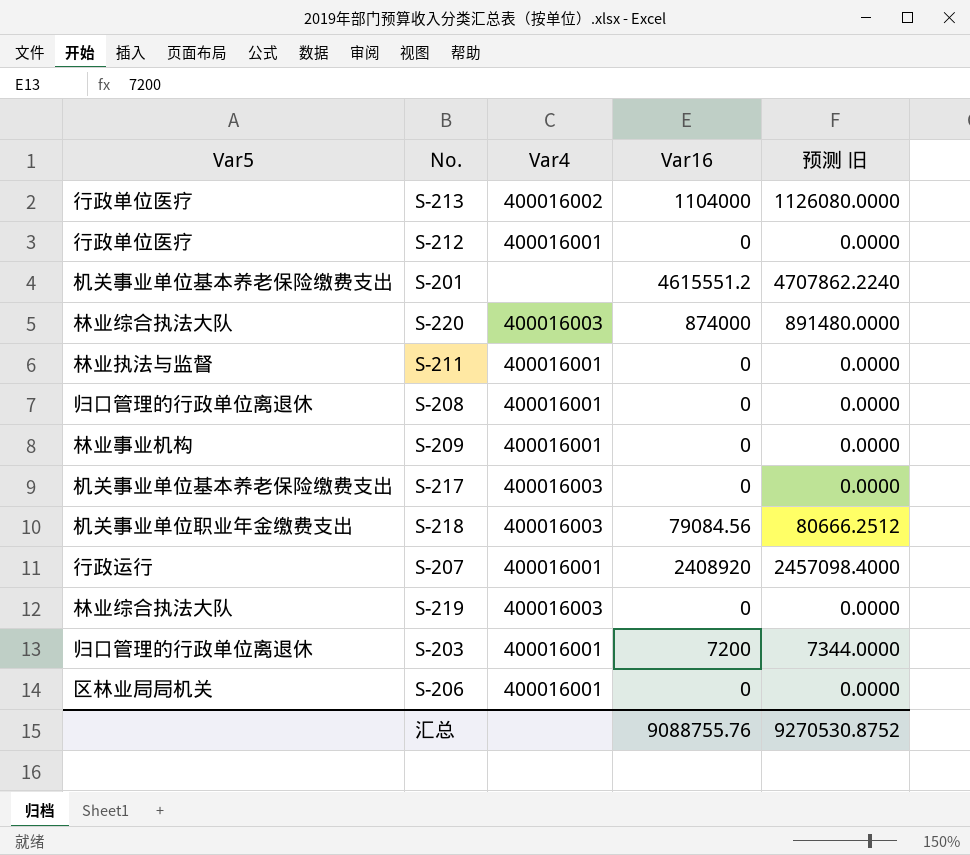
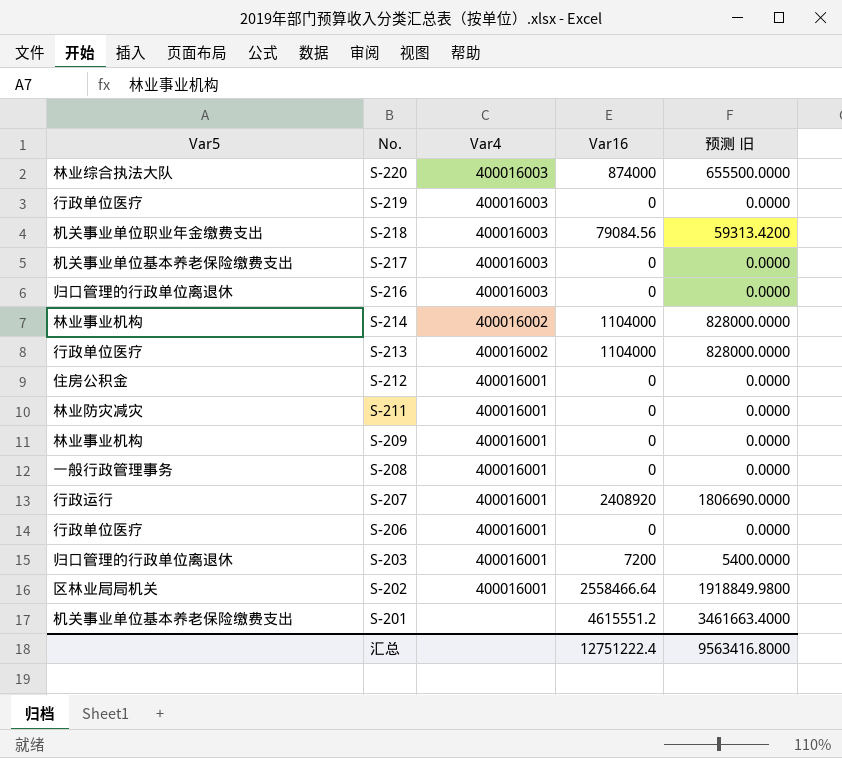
row order: none -> No. descending
column 预测 旧 | formula: [Var16] * 1.02 -> [Var16] * 0.75
S-219 | Var5: 林业综合执法大队 -> 行政单位医疗
row S-216: none -> 归口管理的行政单位离退休 | 400016003 | 0 | 0.0000
row S-214: none -> 林业事业机构 | 400016002 | 1104000 | 828000.0000
S-212 | Var5: 行政单位医疗 -> 住房公积金
S-211 | Var5: 林业执法与监督 -> 林业防灾减灾
S-208 | Var5: 归口管理的行政单位离退休 -> 一般行政管理事务
S-206 | Var5: 区林业局局机关 -> 行政单位医疗
row S-202: none -> 区林业局局机关 | 400016001 | 2558466.64 | 1918849.9800
汇总 | Var16: 9088755.76 -> 12751222.4
汇总 | 预测 旧: 9270530.8752 -> 9563416.8000

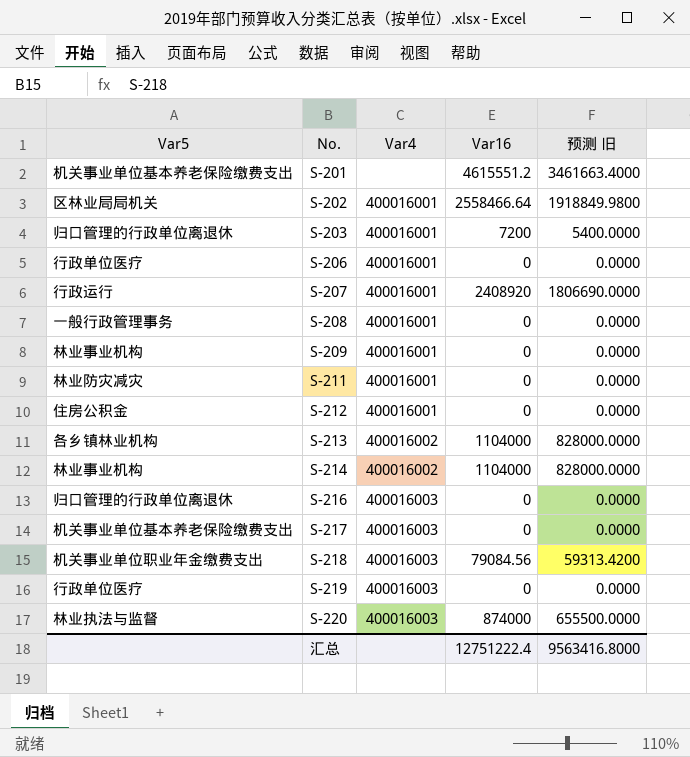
row order: No. descending -> No. ascending
S-213 | Var5: 行政单位医疗 -> 各乡镇林业机构
S-220 | Var5: 林业综合执法大队 -> 林业执法与监督

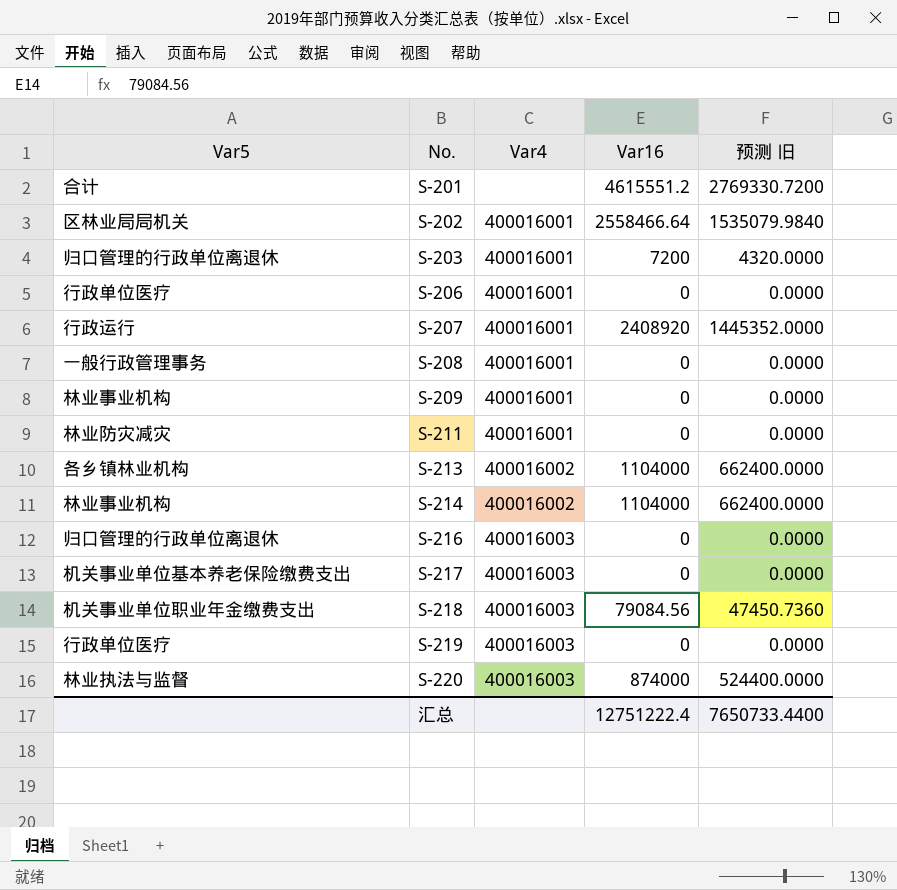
column 预测 旧 | formula: [Var16] * 0.75 -> [Var16] * 0.6
row S-212: 住房公积金 | 400016001 | 0 | 0.0000 -> none
S-201 | Var5: 机关事业单位基本养老保险缴费支出 -> 合计
汇总 | 预测 旧: 9563416.8000 -> 7650733.4400

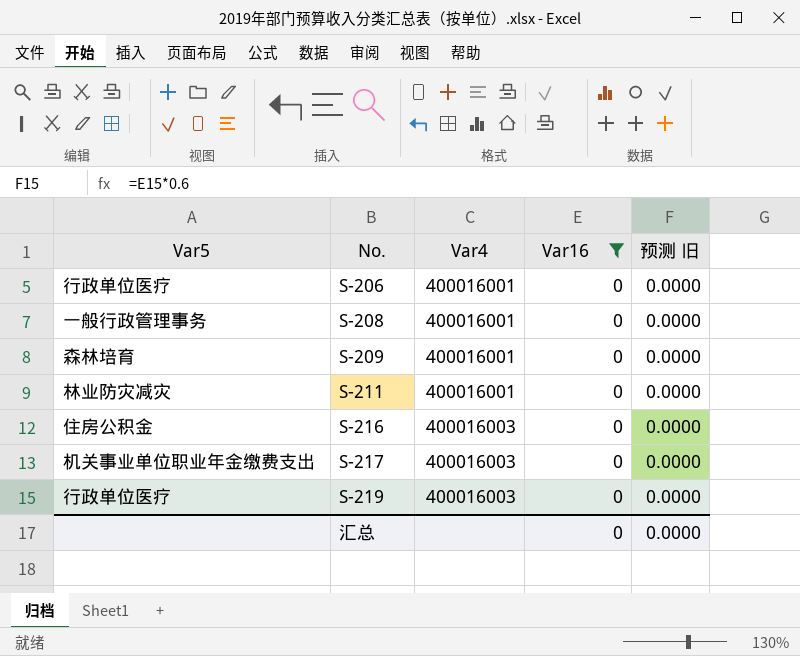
filter: none -> Var16 = 0
S-209 | Var5: 林业事业机构 -> 森林培育
S-216 | Var5: 归口管理的行政单位离退休 -> 住房公积金
S-217 | Var5: 机关事业单位基本养老保险缴费支出 -> 机关事业单位职业年金缴费支出
汇总 | Var16: 12751222.4 -> 0
汇总 | 预测 旧: 7650733.4400 -> 0.0000

